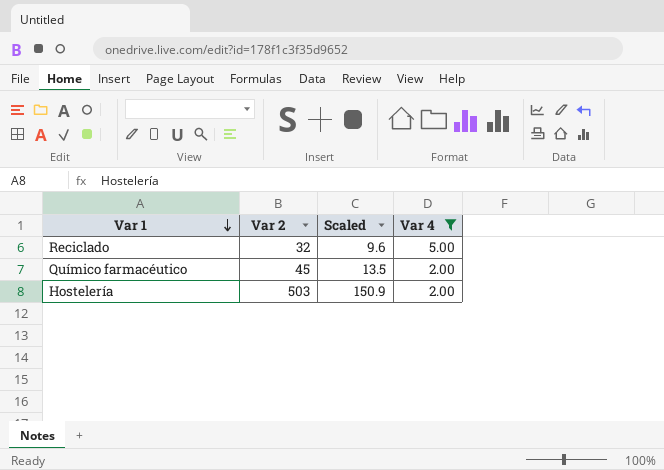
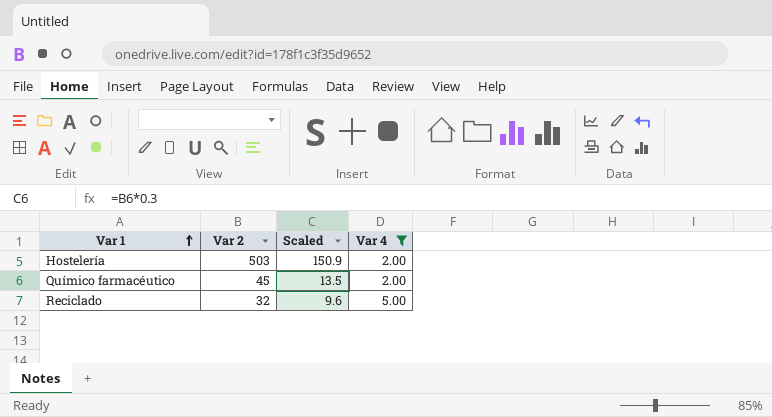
row order: Var 1 descending -> Var 1 ascending

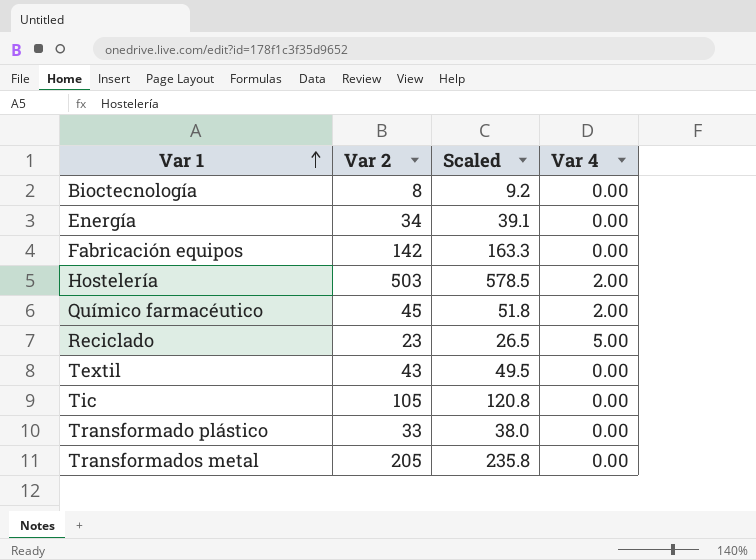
filter: Var 4 != 0.00 -> none
column Scaled | formula: [Var 2] * 0.3 -> [Var 2] * 1.15
Reciclado | Var 2: 32 -> 23

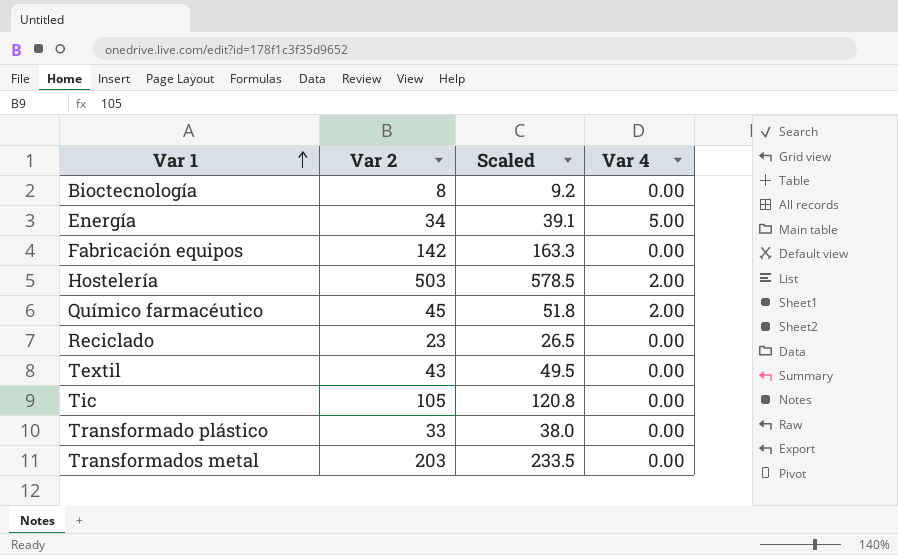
Energía | Var 4: 0.00 -> 5.00
Reciclado | Var 4: 5.00 -> 0.00
Transformados metal | Var 2: 205 -> 203
Transformados metal | Scaled: 235.8 -> 233.5

